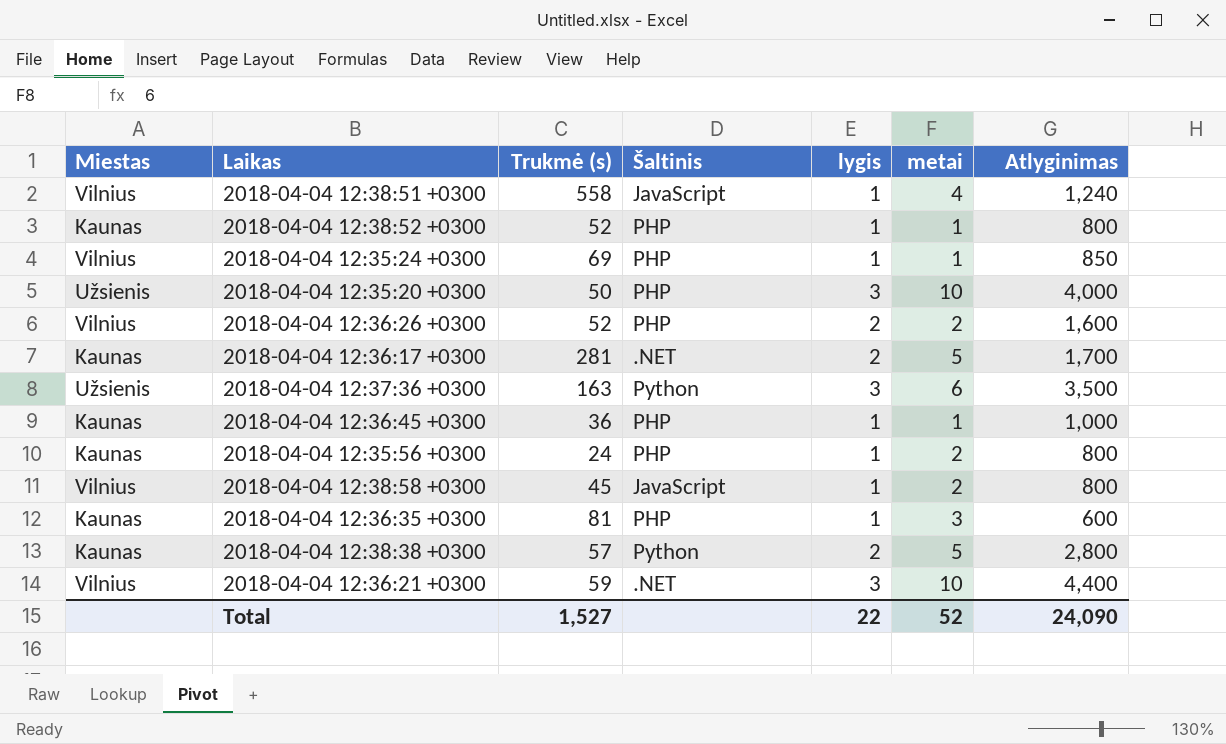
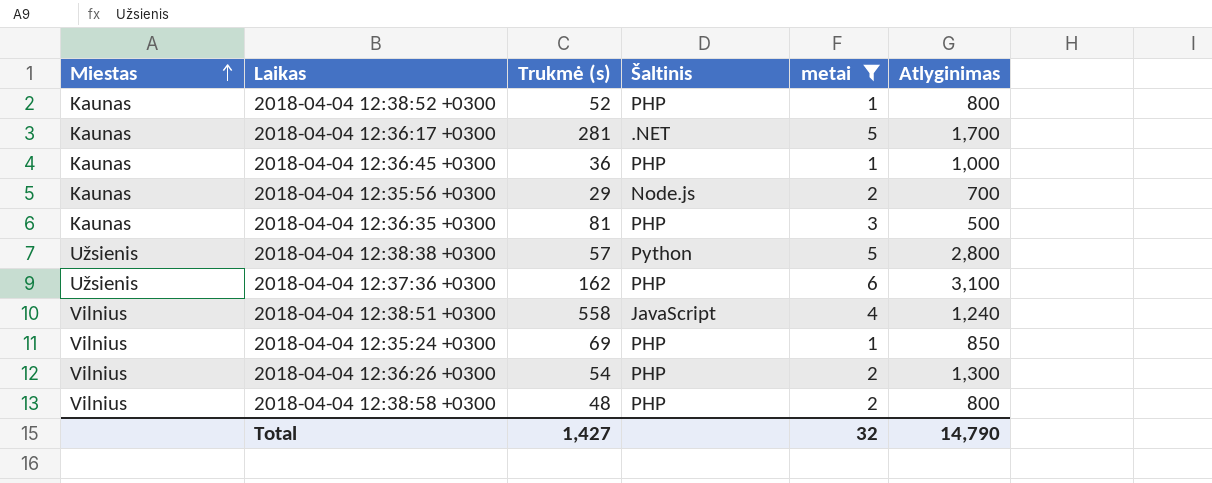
filter: none -> metai != 10
row order: none -> Miestas ascending
column lygis | position: 5 -> none
2018-04-04 12:35:56 +0300 | Trukmė (s): 24 -> 29
2018-04-04 12:35:56 +0300 | Šaltinis: PHP -> Node.js
2018-04-04 12:35:56 +0300 | Atlyginimas: 800 -> 700
2018-04-04 12:36:35 +0300 | Atlyginimas: 600 -> 500
2018-04-04 12:38:38 +0300 | Miestas: Kaunas -> Užsienis
2018-04-04 12:37:36 +0300 | Trukmė (s): 163 -> 162
2018-04-04 12:37:36 +0300 | Šaltinis: Python -> PHP
2018-04-04 12:37:36 +0300 | Atlyginimas: 3,500 -> 3,100
2018-04-04 12:36:26 +0300 | Trukmė (s): 52 -> 54
2018-04-04 12:36:26 +0300 | Atlyginimas: 1,600 -> 1,300
2018-04-04 12:38:58 +0300 | Trukmė (s): 45 -> 48
2018-04-04 12:38:58 +0300 | Šaltinis: JavaScript -> PHP
Total | Trukmė (s): 1,527 -> 1,427
Total | metai: 52 -> 32
Total | Atlyginimas: 24,090 -> 14,790

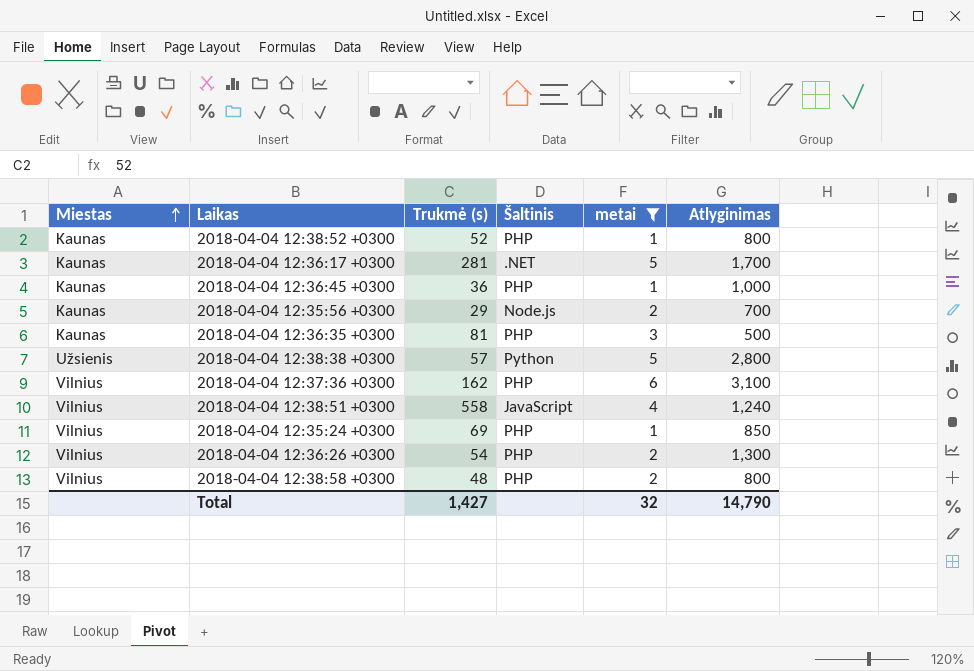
2018-04-04 12:37:36 +0300 | Miestas: Užsienis -> Vilnius

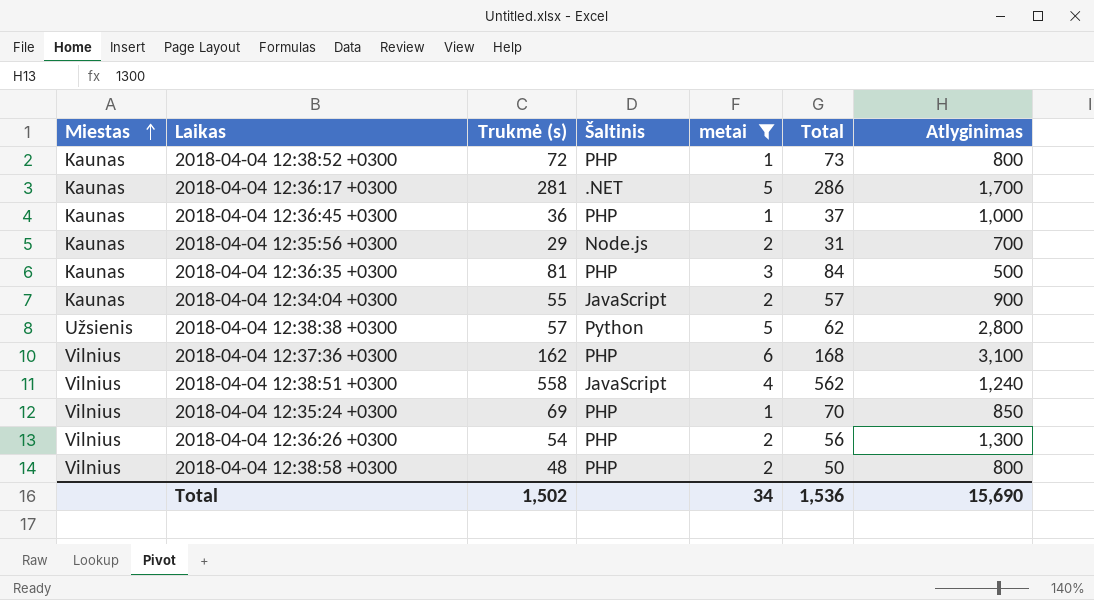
column Total | formula: none -> [Trukmė (s)] + [metai]
2018-04-04 12:38:52 +0300 | Trukmė (s): 52 -> 72
row 2018-04-04 12:34:04 +0300: none -> Kaunas | 55 | JavaScript | 2 | 57 | 900
Total | Trukmė (s): 1,427 -> 1,502
Total | metai: 32 -> 34
Total | Atlyginimas: 14,790 -> 15,690

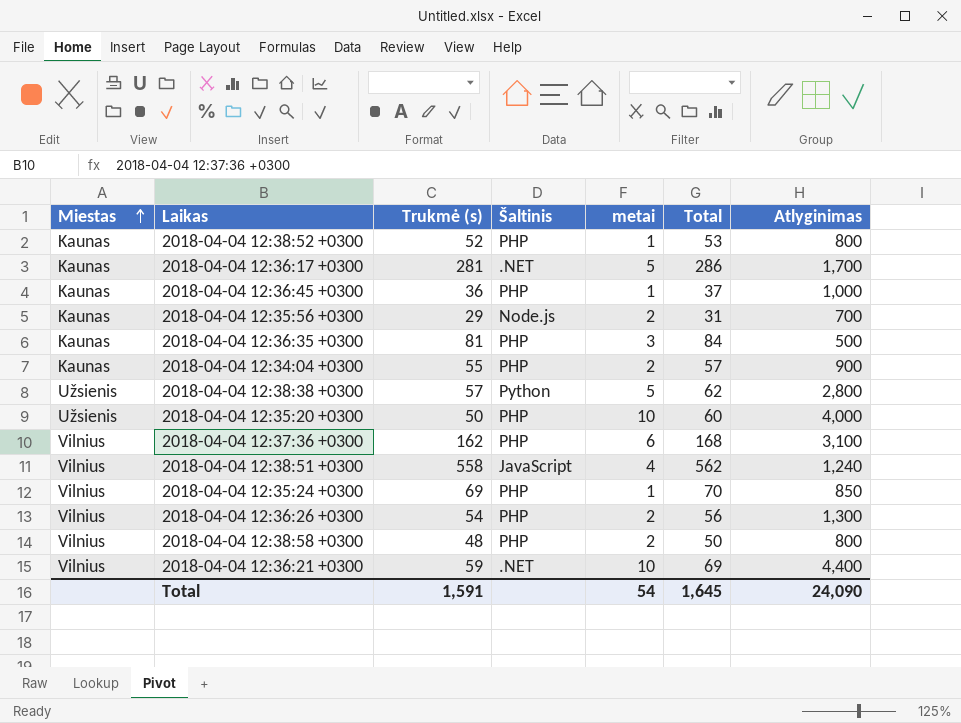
filter: metai != 10 -> none
2018-04-04 12:38:52 +0300 | Trukmė (s): 72 -> 52
2018-04-04 12:38:52 +0300 | Total: 73 -> 53
2018-04-04 12:34:04 +0300 | Šaltinis: JavaScript -> PHP
Total | Trukmė (s): 1,502 -> 1,591
Total | metai: 34 -> 54
Total | Total: 1,536 -> 1,645
Total | Atlyginimas: 15,690 -> 24,090

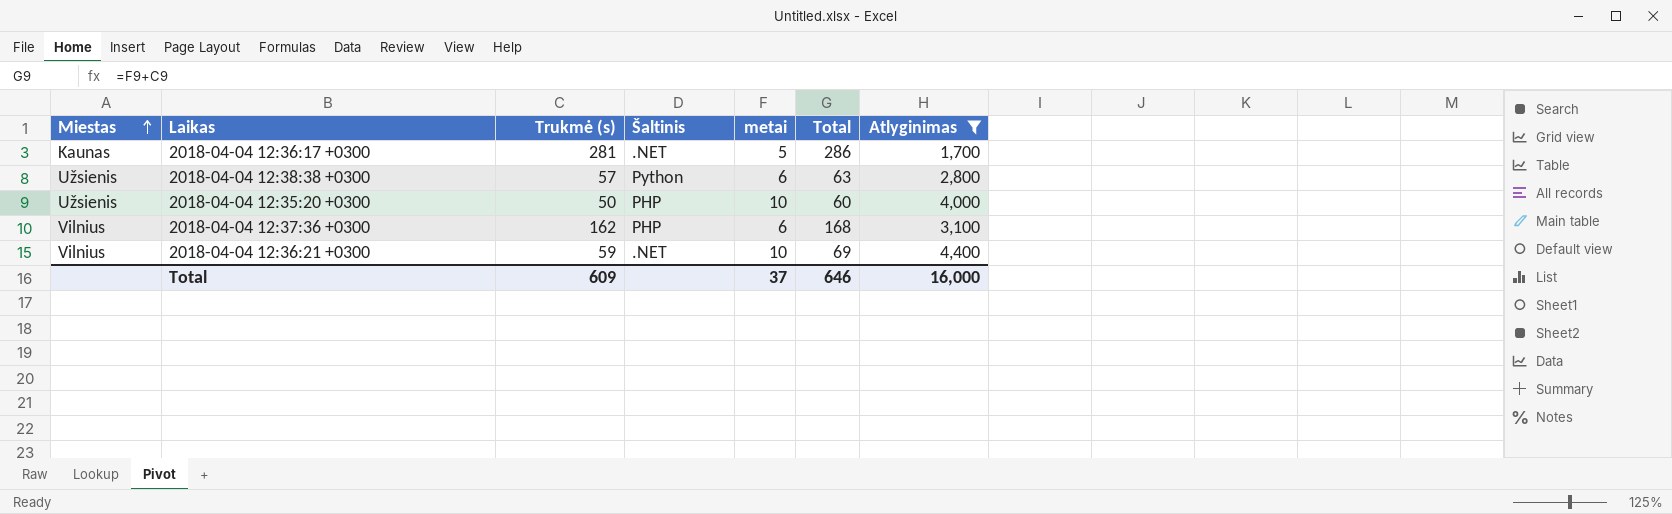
filter: none -> Atlyginimas >= 1,700
2018-04-04 12:38:38 +0300 | metai: 5 -> 6
2018-04-04 12:38:38 +0300 | Total: 62 -> 63
Total | Trukmė (s): 1,591 -> 609
Total | metai: 54 -> 37
Total | Total: 1,645 -> 646
Total | Atlyginimas: 24,090 -> 16,000

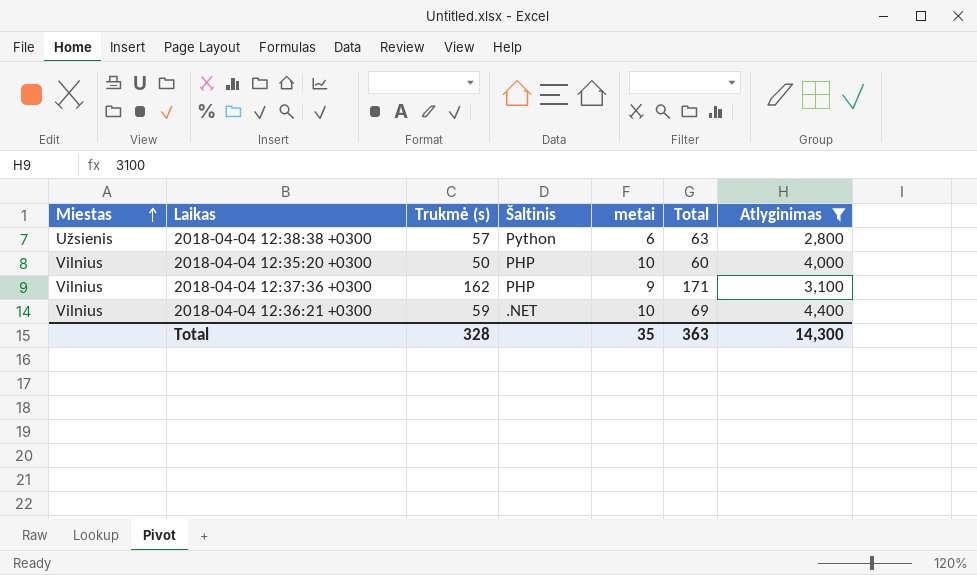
row 2018-04-04 12:36:17 +0300: Kaunas | 281 | .NET | 5 | 286 | 1,700 -> none
2018-04-04 12:35:20 +0300 | Miestas: Užsienis -> Vilnius
2018-04-04 12:37:36 +0300 | metai: 6 -> 9
2018-04-04 12:37:36 +0300 | Total: 168 -> 171
Total | Trukmė (s): 609 -> 328
Total | metai: 37 -> 35
Total | Total: 646 -> 363
Total | Atlyginimas: 16,000 -> 14,300

